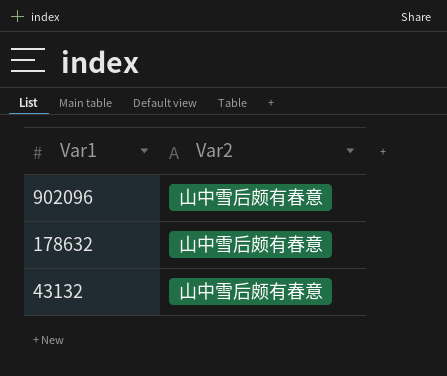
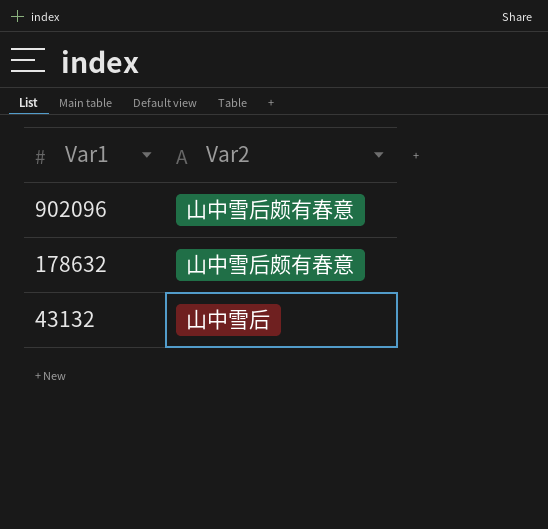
43132 | Var2: 山中雪后颇有春意 -> 山中雪后

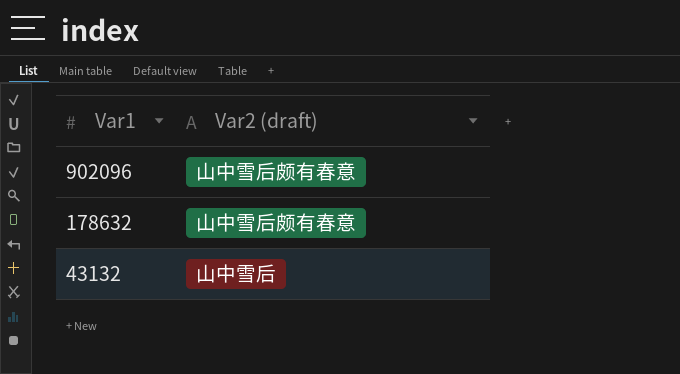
column name: Var2 -> Var2 (draft)

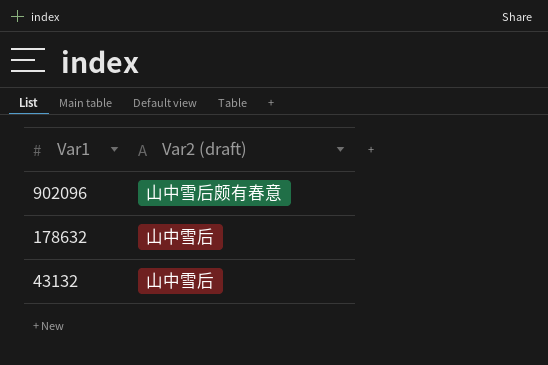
178632 | Var2 (draft): 山中雪后颇有春意 -> 山中雪后

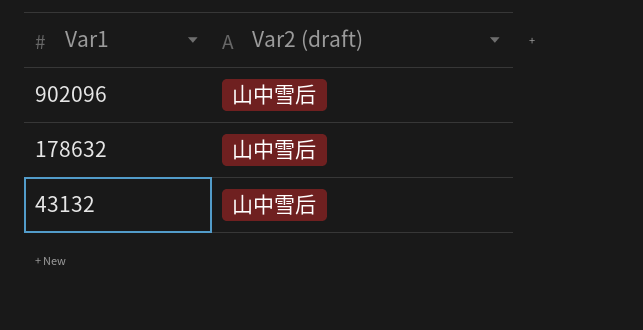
902096 | Var2 (draft): 山中雪后颇有春意 -> 山中雪后

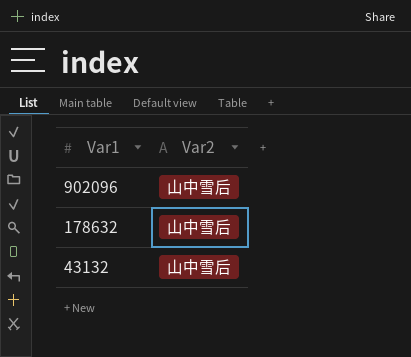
column name: Var2 (draft) -> Var2

